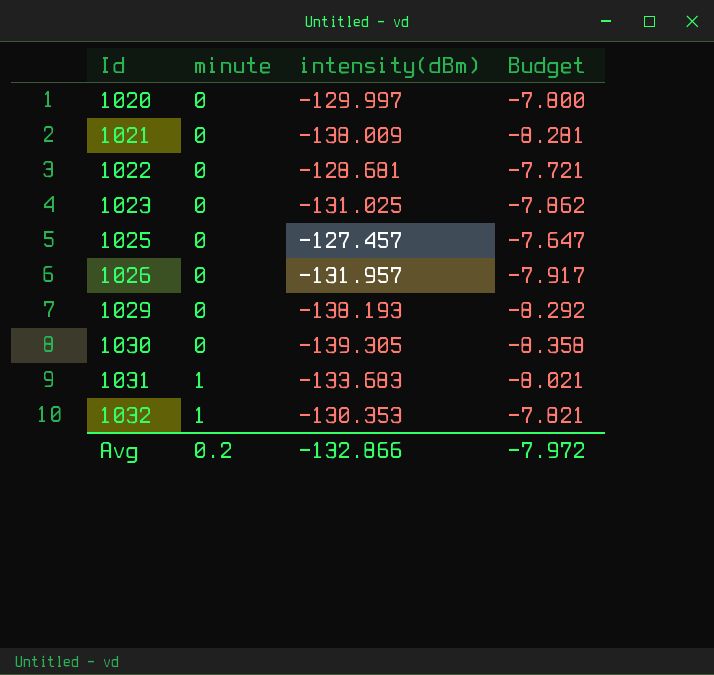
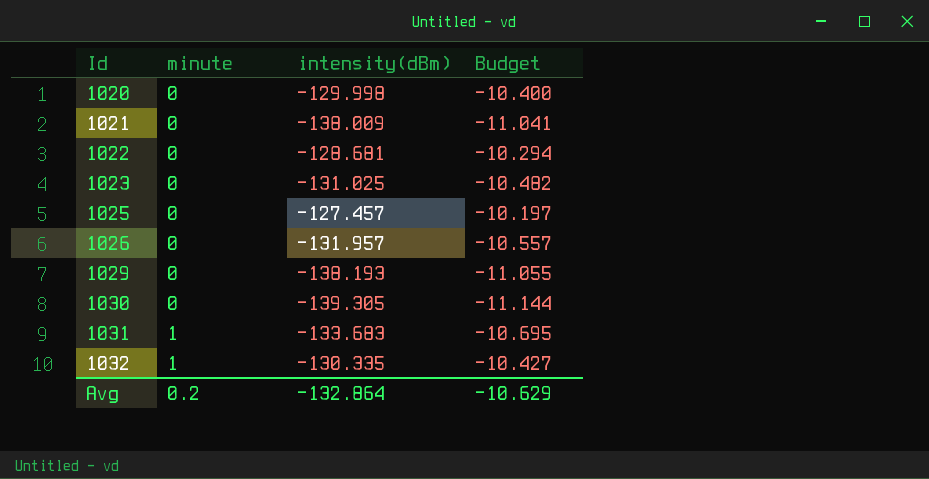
column Budget | formula: [intensity(dBm)] * 0.06 -> [intensity(dBm)] * 0.08
1020 | intensity(dBm): -129.997 -> -129.998
1032 | intensity(dBm): -130.353 -> -130.335
Avg | intensity(dBm): -132.866 -> -132.864
Avg | Budget: -7.972 -> -10.629

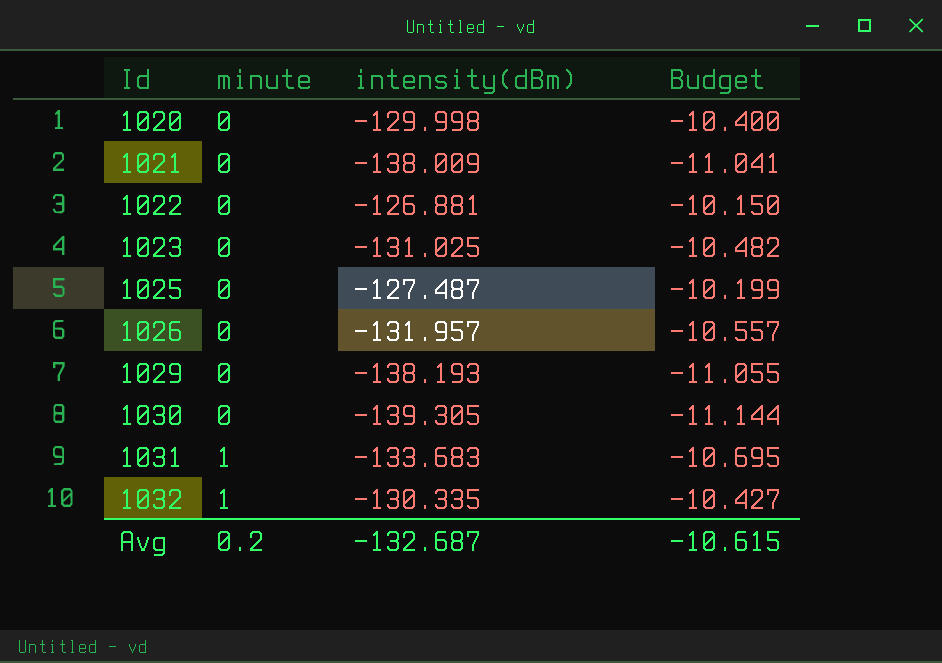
1022 | intensity(dBm): -128.681 -> -126.881
1022 | Budget: -10.294 -> -10.150
1025 | intensity(dBm): -127.457 -> -127.487
1025 | Budget: -10.197 -> -10.199
Avg | intensity(dBm): -132.864 -> -132.687
Avg | Budget: -10.629 -> -10.615

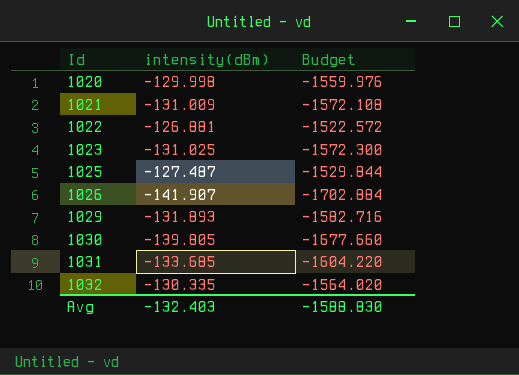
column minute | position: 2 -> none
column Budget | formula: [intensity(dBm)] * 0.08 -> [intensity(dBm)] * 12
1021 | intensity(dBm): -138.009 -> -131.009
1026 | intensity(dBm): -131.957 -> -141.907
1029 | intensity(dBm): -138.193 -> -131.893
1030 | intensity(dBm): -139.305 -> -139.805
1031 | intensity(dBm): -133.683 -> -133.685
Avg | intensity(dBm): -132.687 -> -132.403
Avg | Budget: -10.615 -> -1588.830

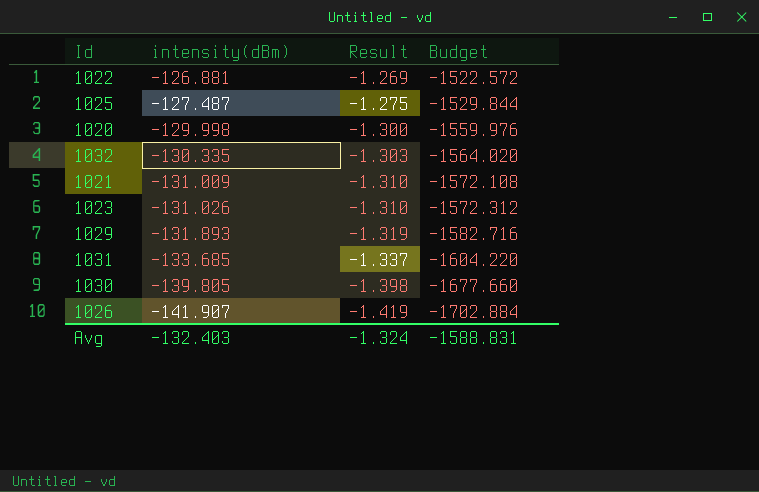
row order: Id ascending -> intensity(dBm) descending
column Result | formula: none -> [intensity(dBm)] * 0.01
1023 | intensity(dBm): -131.025 -> -131.026
1023 | Budget: -1572.300 -> -1572.312
Avg | Budget: -1588.830 -> -1588.831

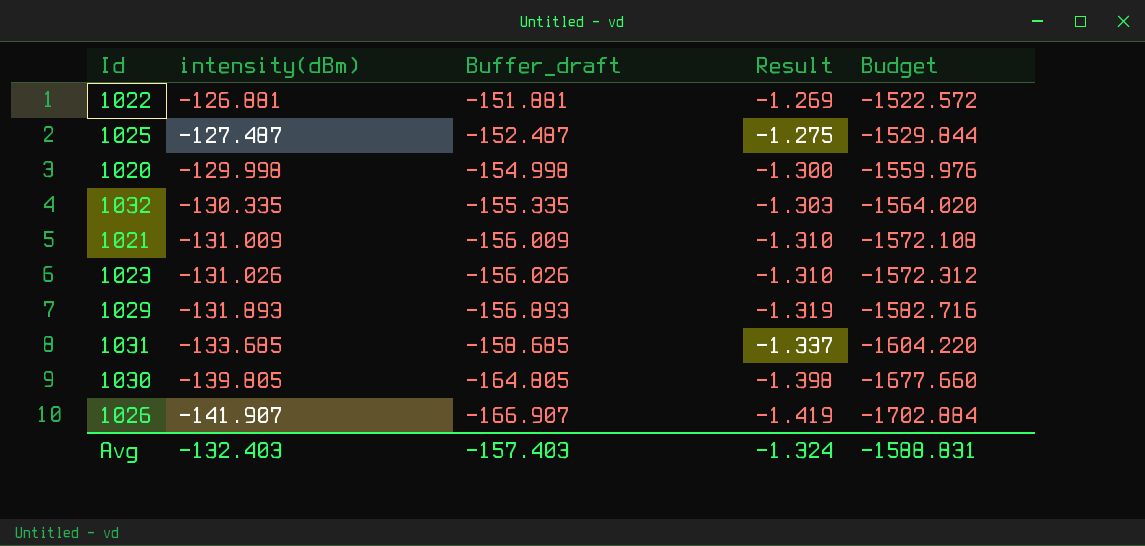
column Buffer_draft | formula: none -> [intensity(dBm)] - 25

